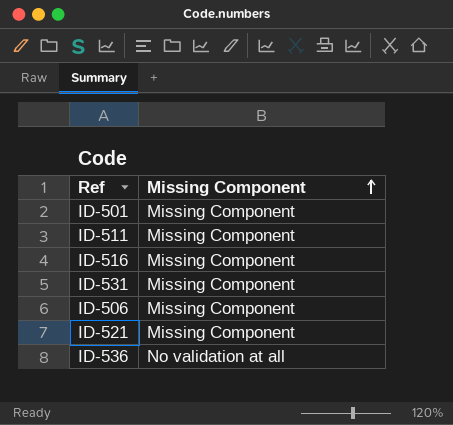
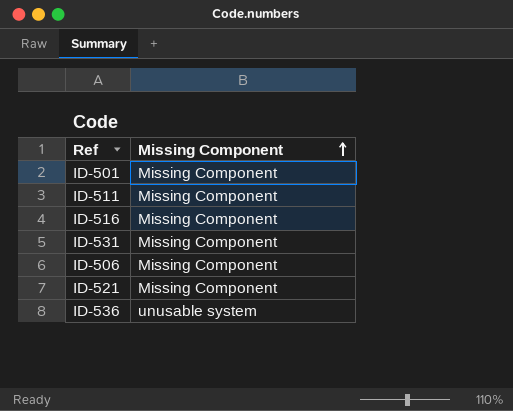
ID-536 | Missing Component: No validation at all -> unusable system

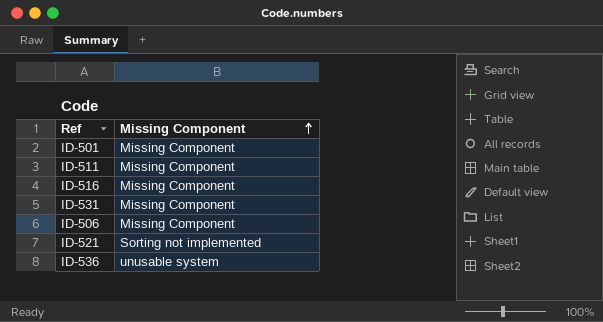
ID-521 | Missing Component: Missing Component -> Sorting not implemented

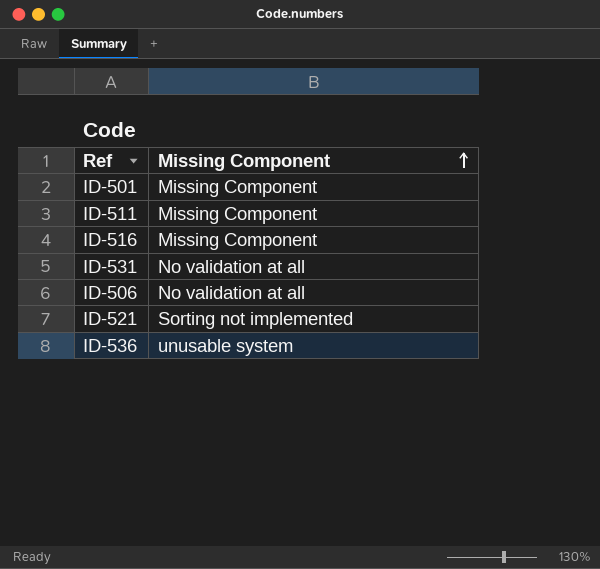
ID-531 | Missing Component: Missing Component -> No validation at all
ID-506 | Missing Component: Missing Component -> No validation at all

